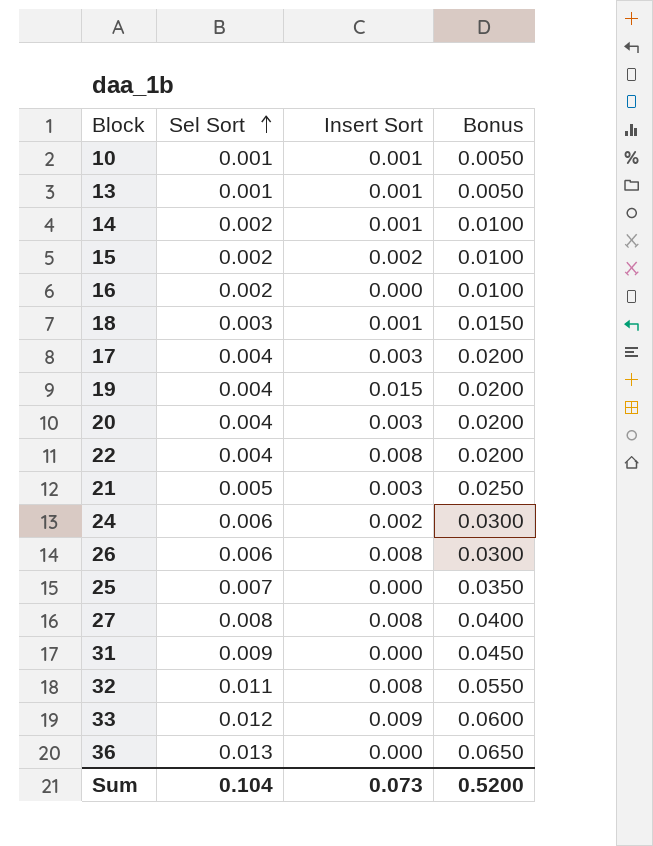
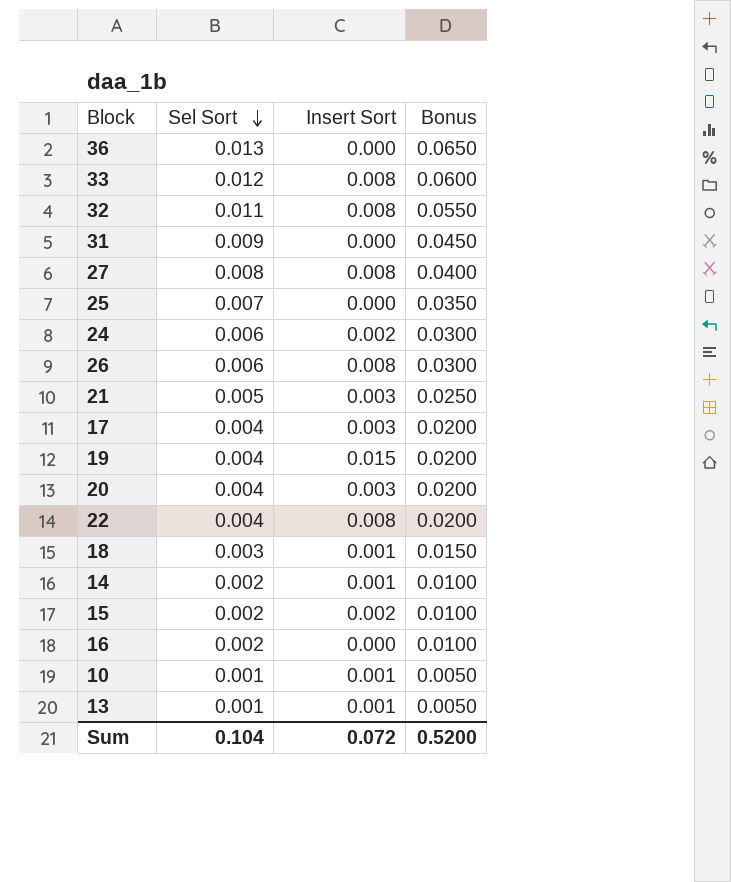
row order: Sel Sort ascending -> Sel Sort descending
33 | Insert Sort: 0.009 -> 0.008
Sum | Insert Sort: 0.073 -> 0.072

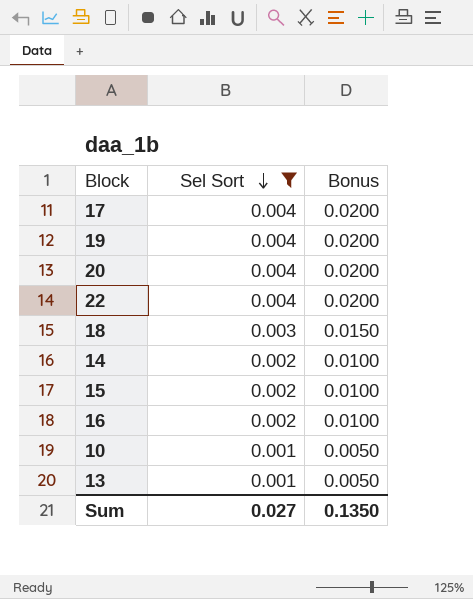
filter: none -> Sel Sort <= 0.004
column Insert Sort | position: 3 -> none
Sum | Sel Sort: 0.104 -> 0.027
Sum | Bonus: 0.5200 -> 0.1350

